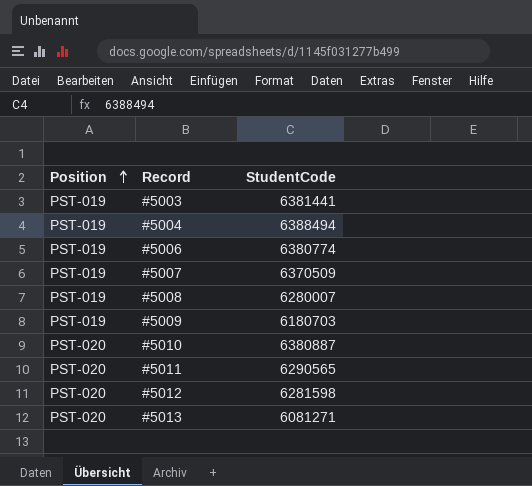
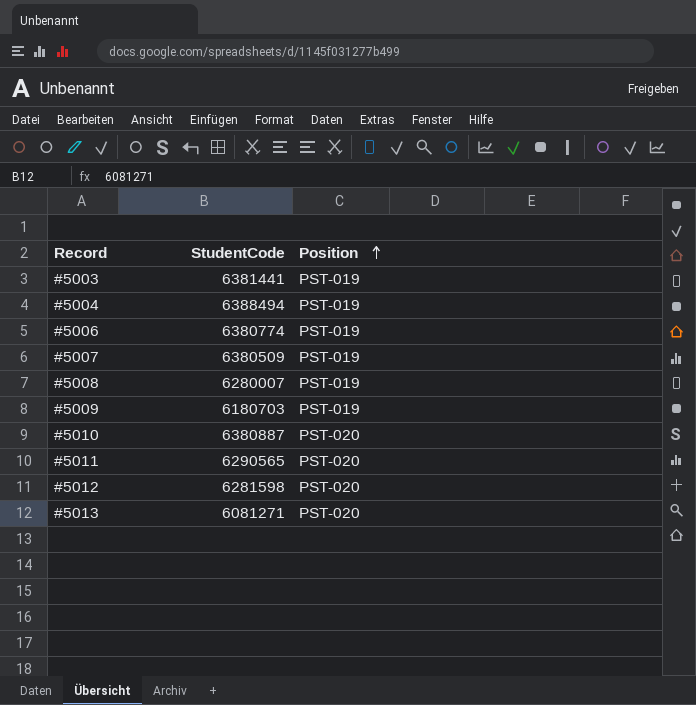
column Position | position: 1 -> 3
#5007 | StudentCode: 6370509 -> 6380509

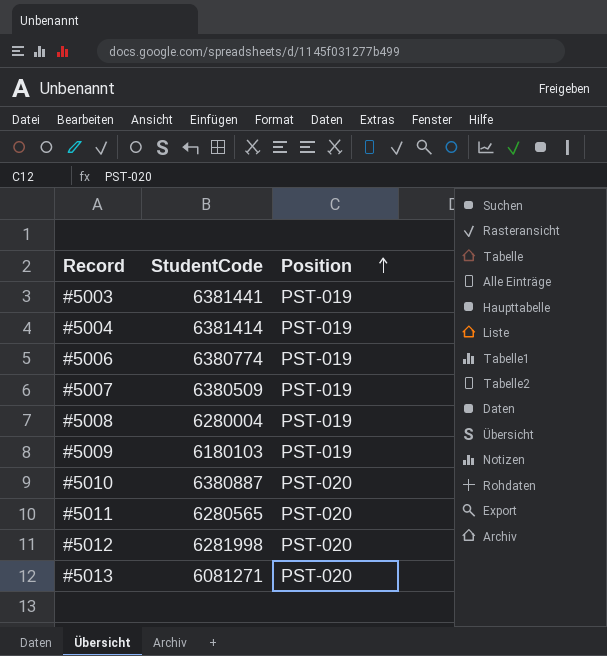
#5004 | StudentCode: 6388494 -> 6381414
#5008 | StudentCode: 6280007 -> 6280004
#5009 | StudentCode: 6180703 -> 6180103
#5011 | StudentCode: 6290565 -> 6280565
#5012 | StudentCode: 6281598 -> 6281998

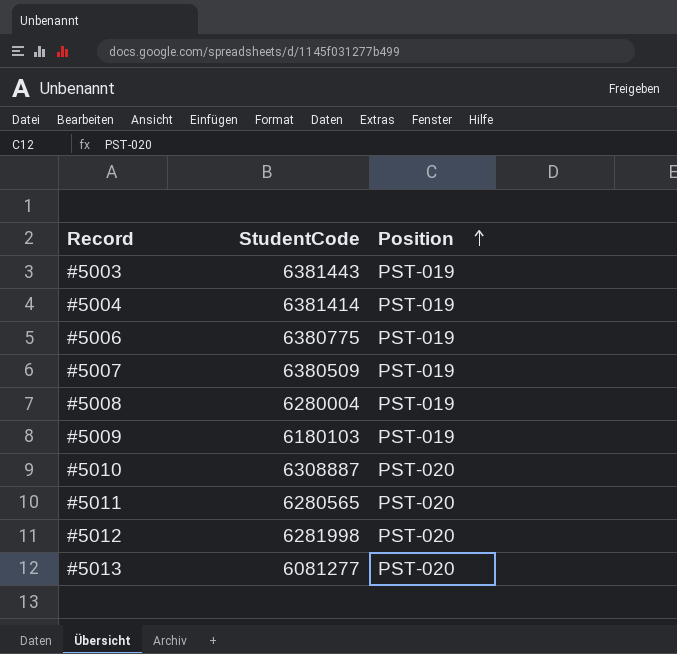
#5003 | StudentCode: 6381441 -> 6381443
#5006 | StudentCode: 6380774 -> 6380775
#5010 | StudentCode: 6380887 -> 6308887
#5013 | StudentCode: 6081271 -> 6081277

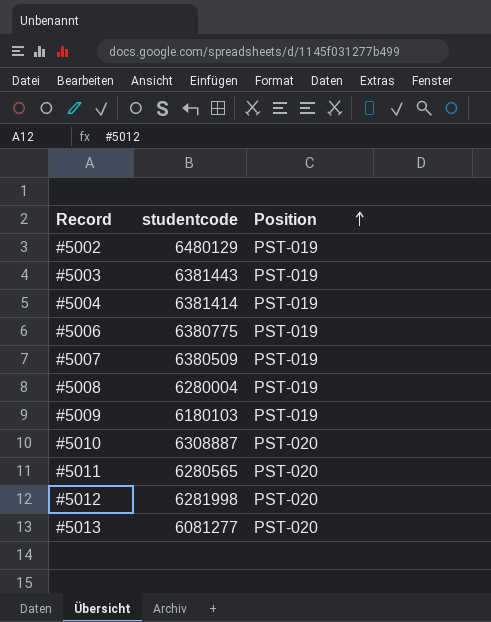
column name: StudentCode -> studentcode
row #5002: none -> 6480129 | PST-019

